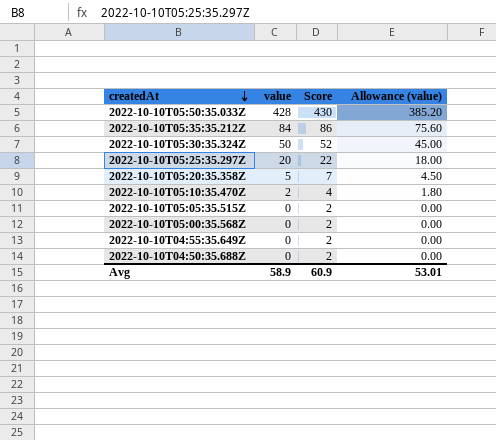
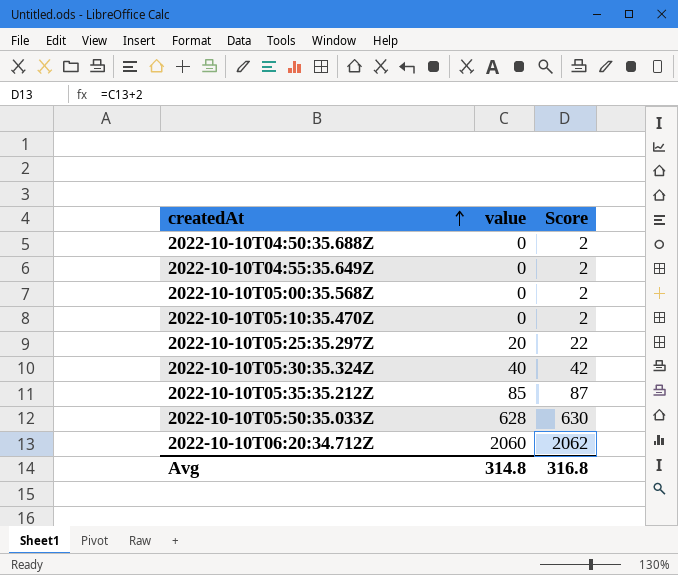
row order: createdAt descending -> createdAt ascending
column Allowance (value) | formula: [value] * 0.9 -> none
row 2022-10-10T05:20:35.358Z: 5 | 7 | 4.50 -> none
row 2022-10-10T05:05:35.515Z: 0 | 2 | 0.00 -> none
2022-10-10T05:10:35.470Z | value: 2 -> 0
2022-10-10T05:10:35.470Z | Score: 4 -> 2
2022-10-10T05:30:35.324Z | value: 50 -> 40
2022-10-10T05:30:35.324Z | Score: 52 -> 42
2022-10-10T05:35:35.212Z | value: 84 -> 85
2022-10-10T05:35:35.212Z | Score: 86 -> 87
2022-10-10T05:50:35.033Z | value: 428 -> 628
2022-10-10T05:50:35.033Z | Score: 430 -> 630
row 2022-10-10T06:20:34.712Z: none -> 2060 | 2062
Avg | value: 58.9 -> 314.8
Avg | Score: 60.9 -> 316.8

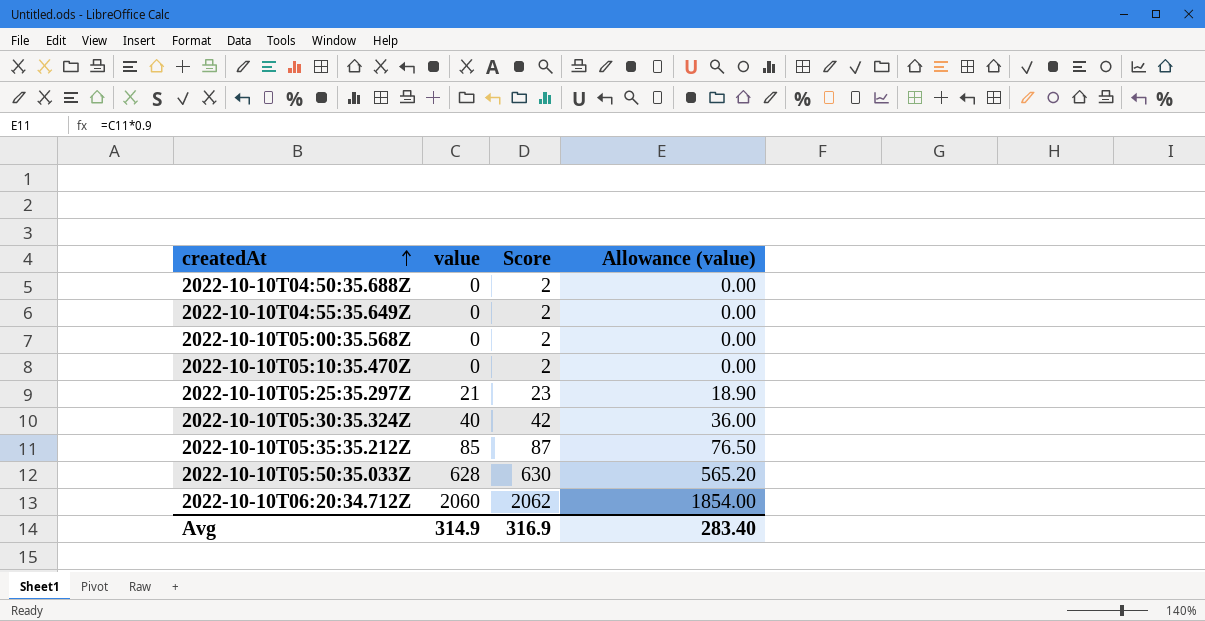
column Allowance (value) | formula: none -> [value] * 0.9
2022-10-10T05:25:35.297Z | value: 20 -> 21
2022-10-10T05:25:35.297Z | Score: 22 -> 23
Avg | value: 314.8 -> 314.9
Avg | Score: 316.8 -> 316.9

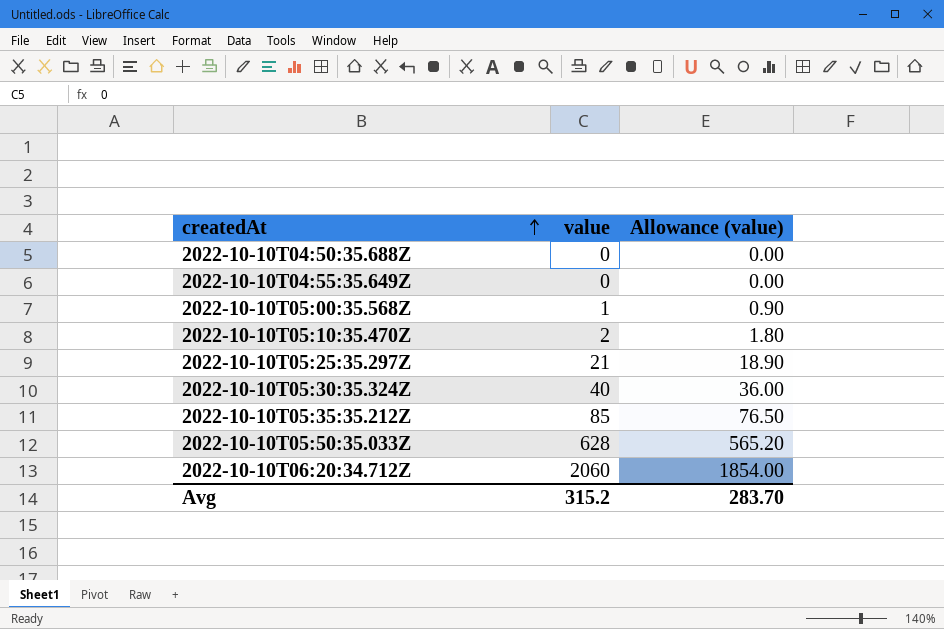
column Score | formula: [value] + 2 -> none
2022-10-10T05:00:35.568Z | value: 0 -> 1
2022-10-10T05:00:35.568Z | Allowance (value): 0.00 -> 0.90
2022-10-10T05:10:35.470Z | value: 0 -> 2
2022-10-10T05:10:35.470Z | Allowance (value): 0.00 -> 1.80
Avg | value: 314.9 -> 315.2
Avg | Allowance (value): 283.40 -> 283.70

